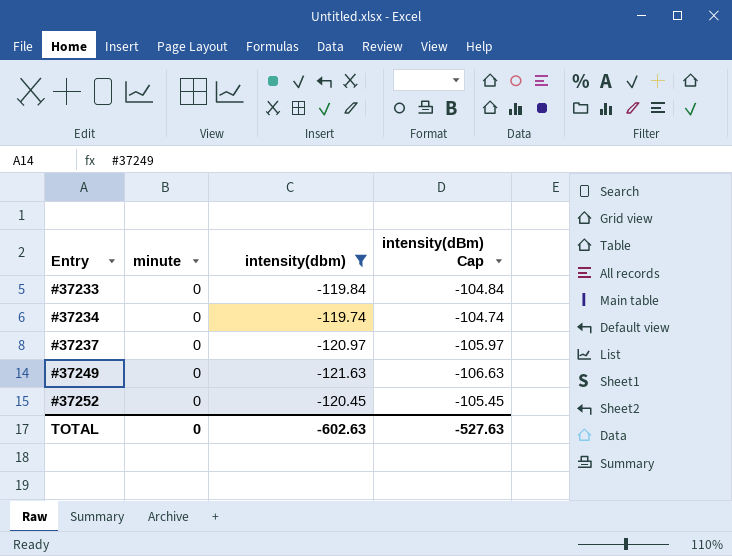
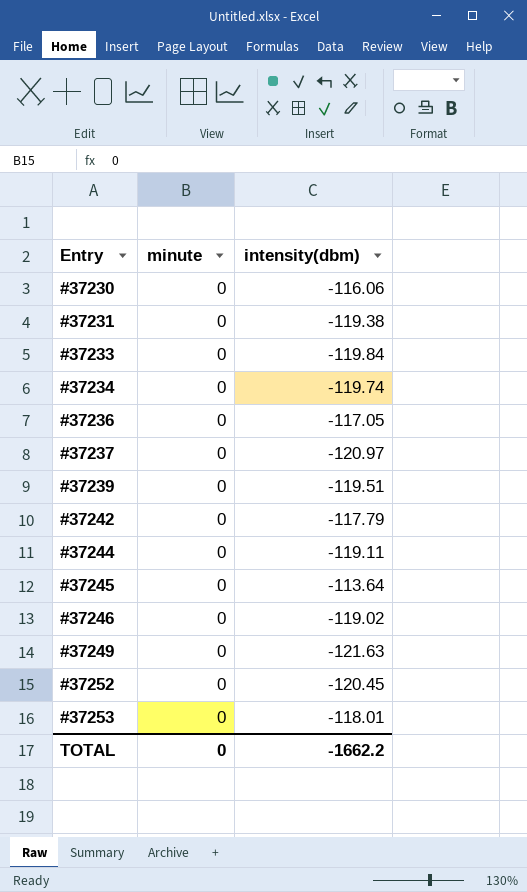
filter: intensity(dbm) <= -119.74 -> none
column intensity(dBm) Cap | formula: [intensity(dbm)] + 15 -> none
TOTAL | intensity(dbm): -602.63 -> -1662.2

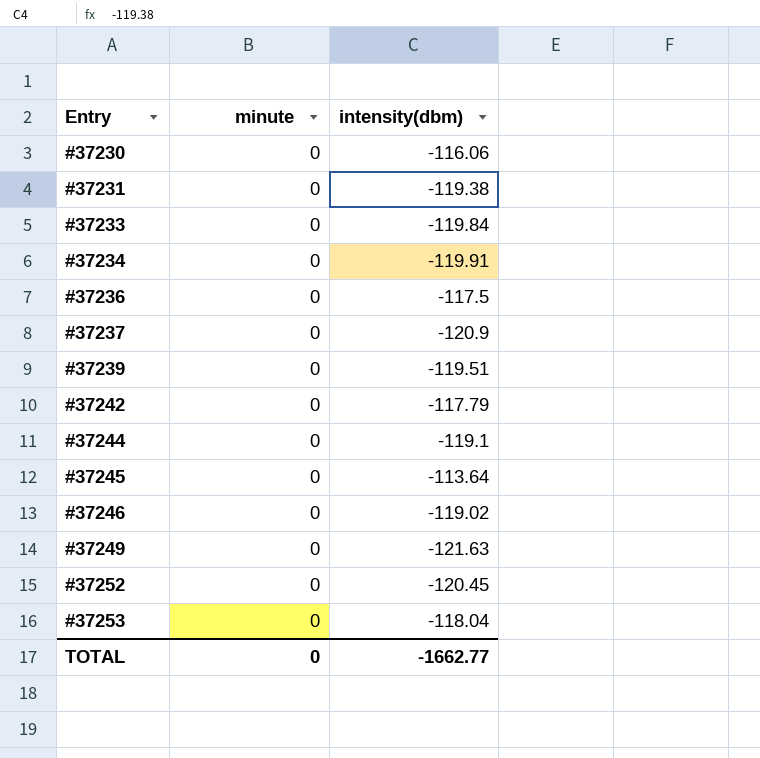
#37234 | intensity(dbm): -119.74 -> -119.91
#37236 | intensity(dbm): -117.05 -> -117.5
#37237 | intensity(dbm): -120.97 -> -120.9
#37244 | intensity(dbm): -119.11 -> -119.1
#37253 | intensity(dbm): -118.01 -> -118.04
TOTAL | intensity(dbm): -1662.2 -> -1662.77

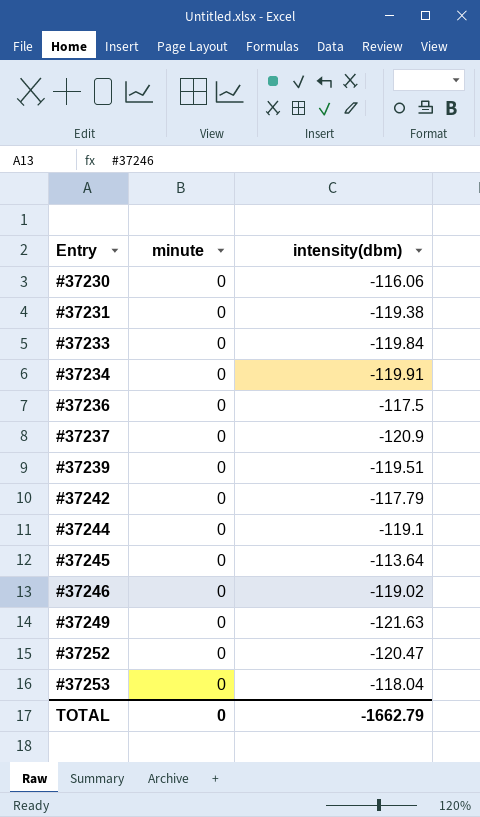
#37252 | intensity(dbm): -120.45 -> -120.47
TOTAL | intensity(dbm): -1662.77 -> -1662.79

